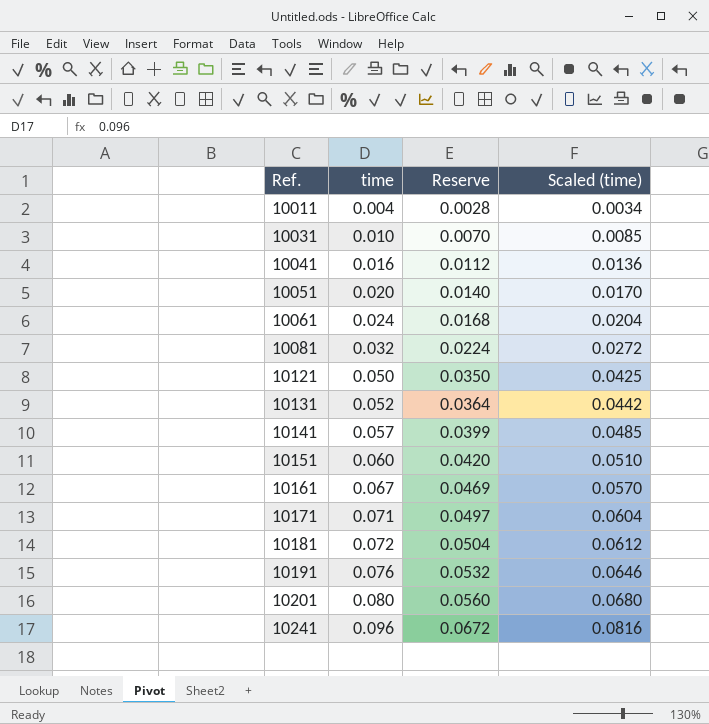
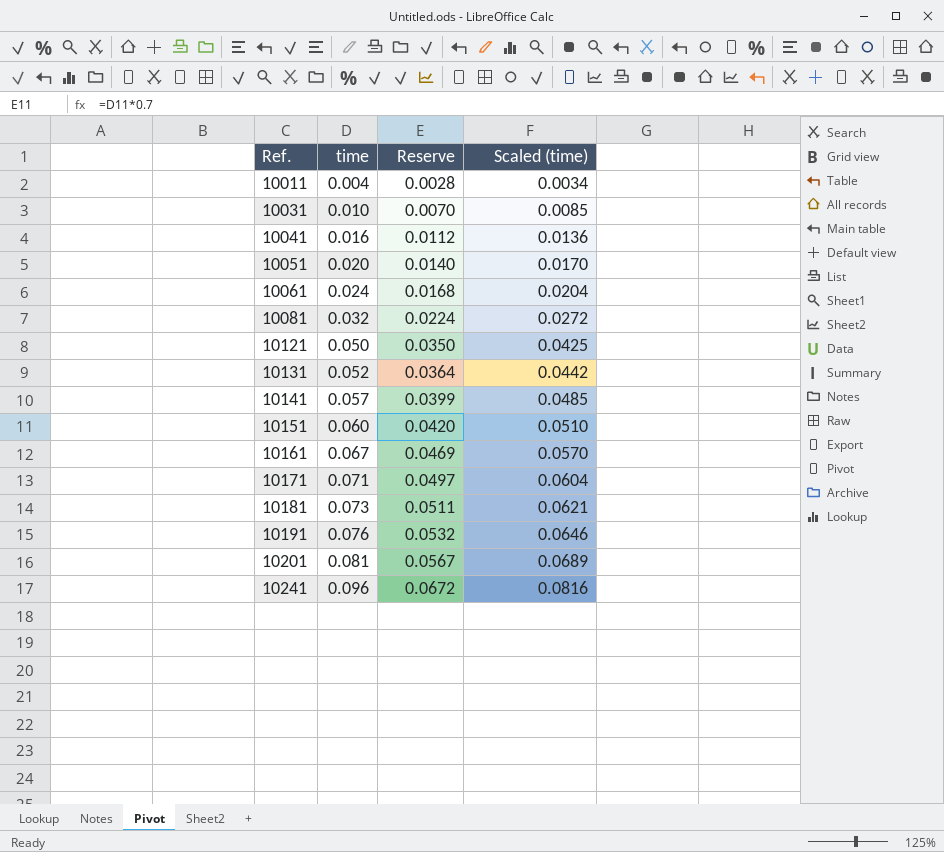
10181 | time: 0.072 -> 0.073
10181 | Reserve: 0.0504 -> 0.0511
10181 | Scaled (time): 0.0612 -> 0.0621
10201 | time: 0.080 -> 0.081
10201 | Reserve: 0.0560 -> 0.0567
10201 | Scaled (time): 0.0680 -> 0.0689

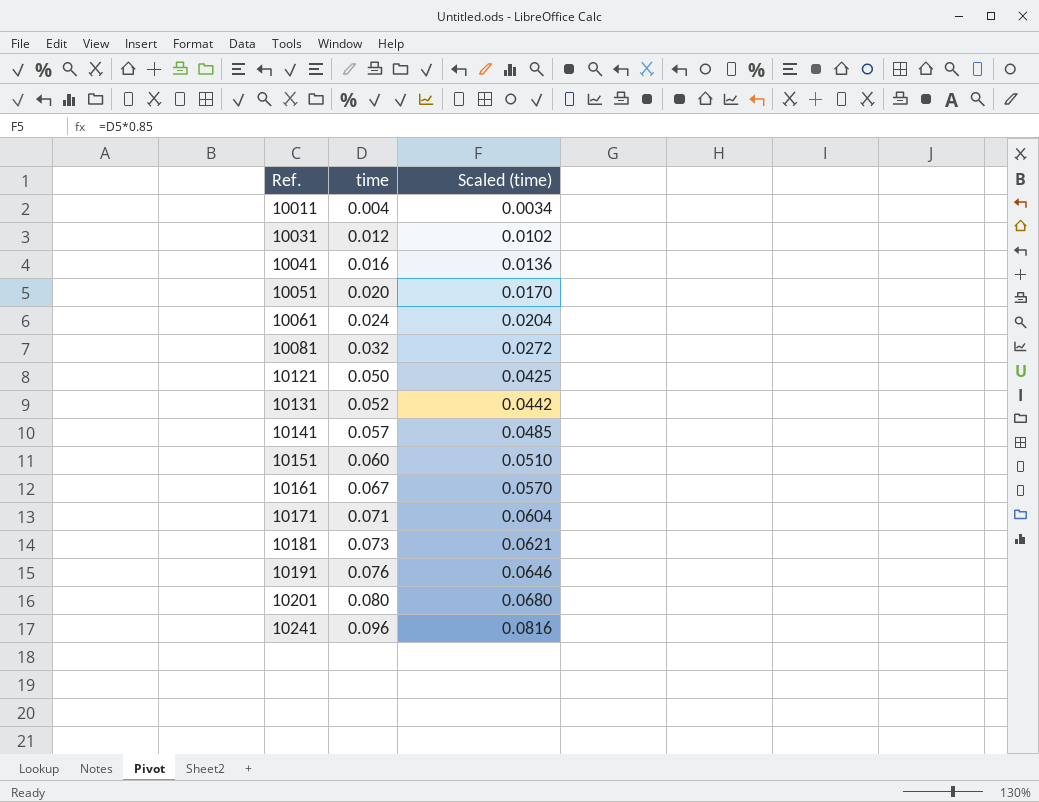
column Reserve | formula: [time] * 0.7 -> none
10031 | time: 0.010 -> 0.012
10031 | Scaled (time): 0.0085 -> 0.0102
10201 | time: 0.081 -> 0.080
10201 | Scaled (time): 0.0689 -> 0.0680

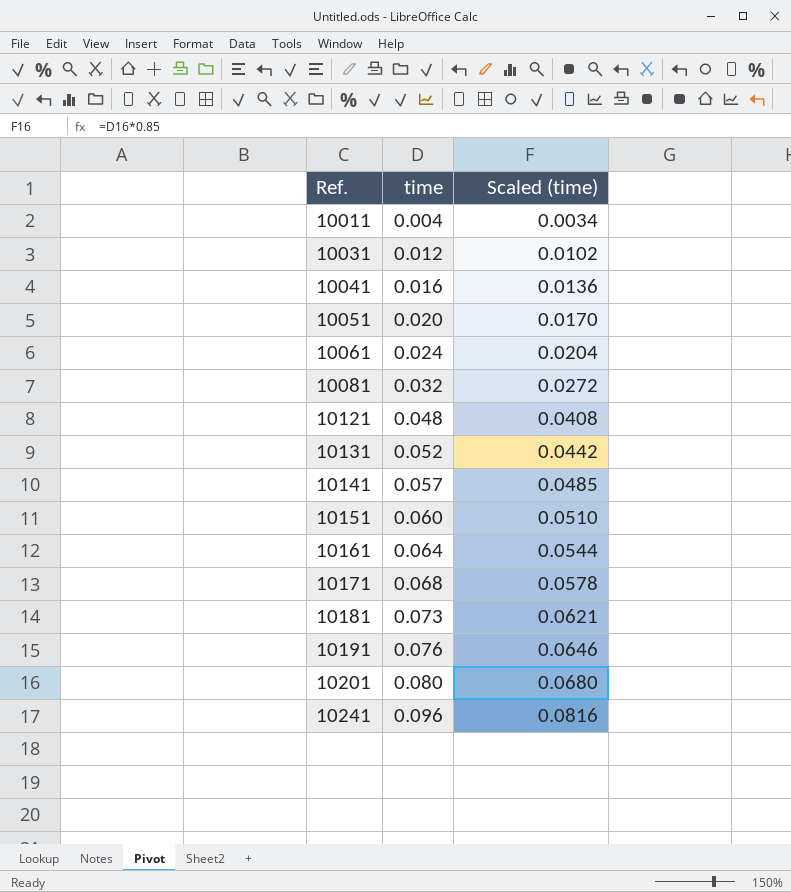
10121 | time: 0.050 -> 0.048
10121 | Scaled (time): 0.0425 -> 0.0408
10161 | time: 0.067 -> 0.064
10161 | Scaled (time): 0.0570 -> 0.0544
10171 | time: 0.071 -> 0.068
10171 | Scaled (time): 0.0604 -> 0.0578

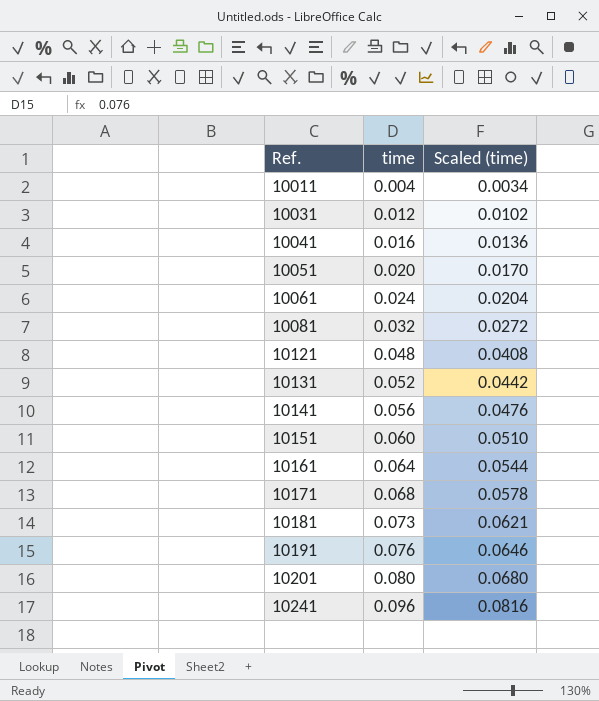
10141 | time: 0.057 -> 0.056
10141 | Scaled (time): 0.0485 -> 0.0476

